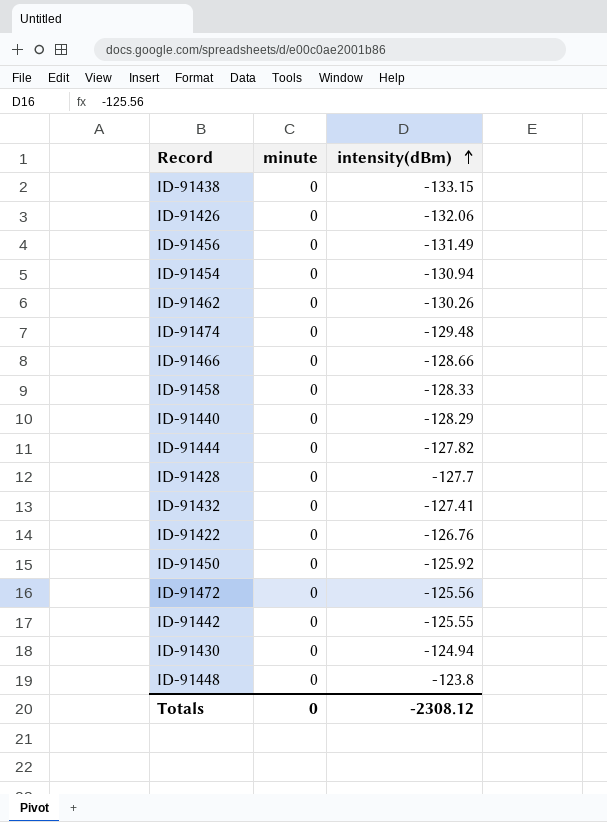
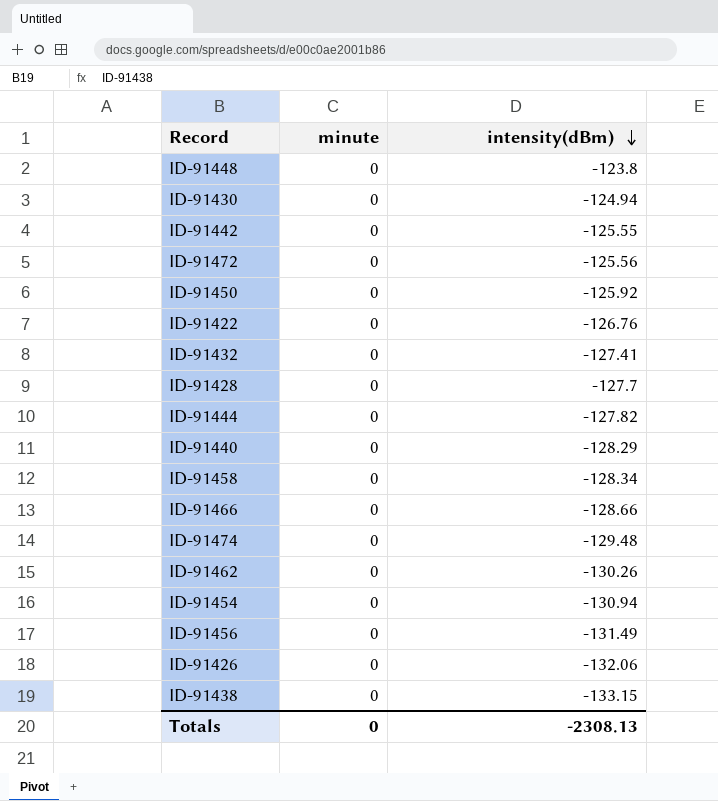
row order: intensity(dBm) ascending -> intensity(dBm) descending
ID-91458 | intensity(dBm): -128.33 -> -128.34
Totals | intensity(dBm): -2308.12 -> -2308.13

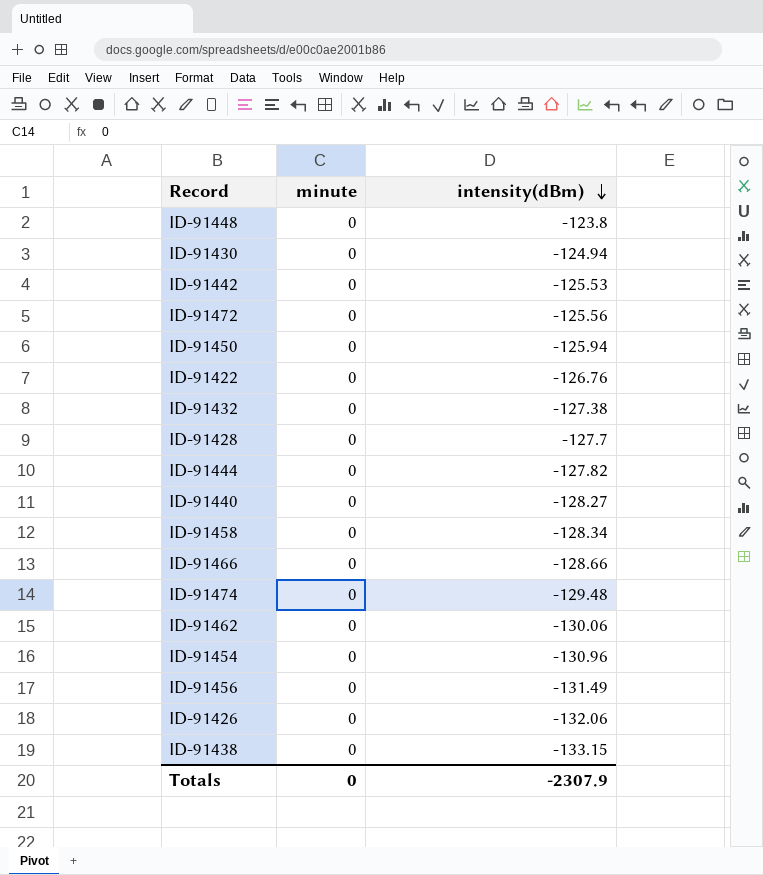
ID-91442 | intensity(dBm): -125.55 -> -125.53
ID-91450 | intensity(dBm): -125.92 -> -125.94
ID-91432 | intensity(dBm): -127.41 -> -127.38
ID-91440 | intensity(dBm): -128.29 -> -128.27
ID-91462 | intensity(dBm): -130.26 -> -130.06
ID-91454 | intensity(dBm): -130.94 -> -130.96
Totals | intensity(dBm): -2308.13 -> -2307.9

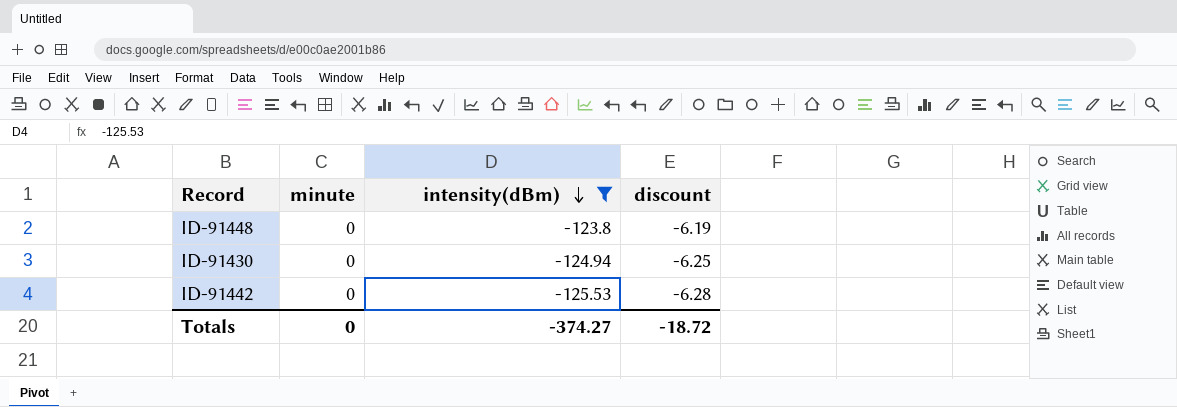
filter: none -> intensity(dBm) >= -125.53
column discount | formula: none -> [intensity(dBm)] * 0.05
Totals | intensity(dBm): -2307.9 -> -374.27

